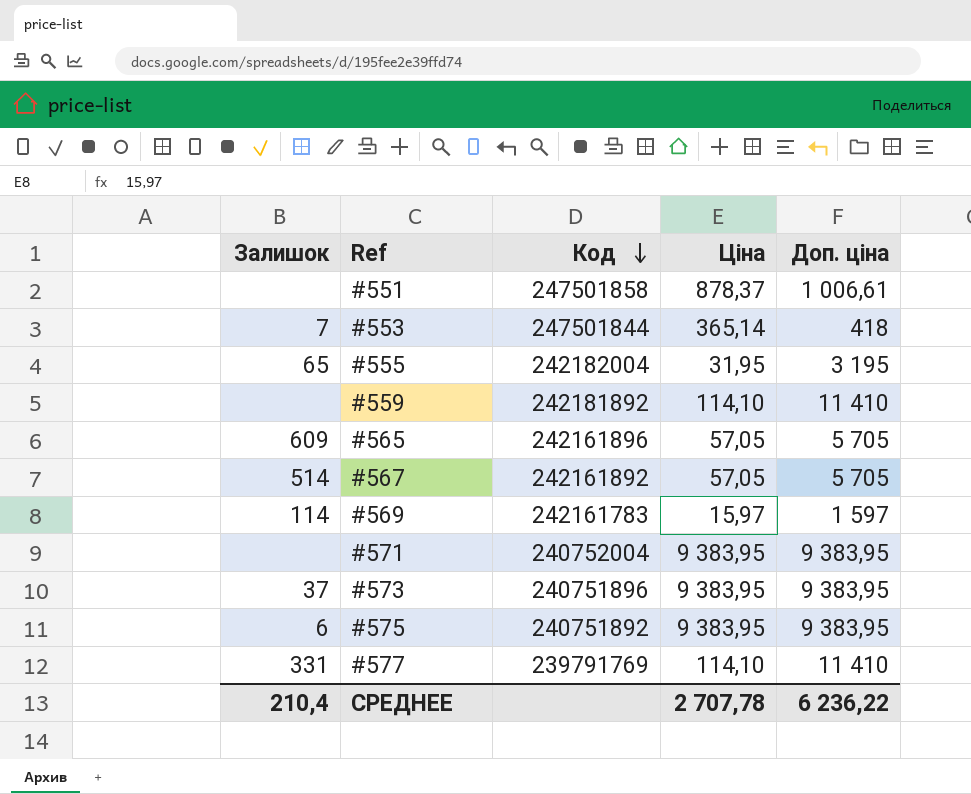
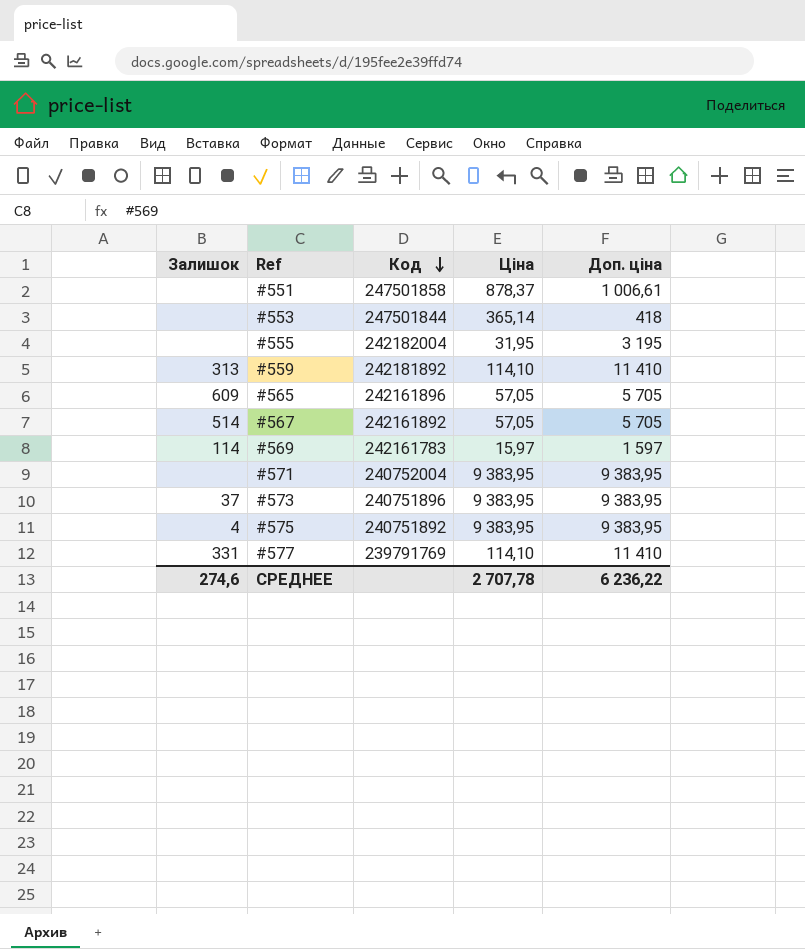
#553 | Залишок: 7 -> none
#555 | Залишок: 65 -> none
#559 | Залишок: none -> 313
#575 | Залишок: 6 -> 4
СРЕДНЕЕ | Залишок: 210,4 -> 274,6

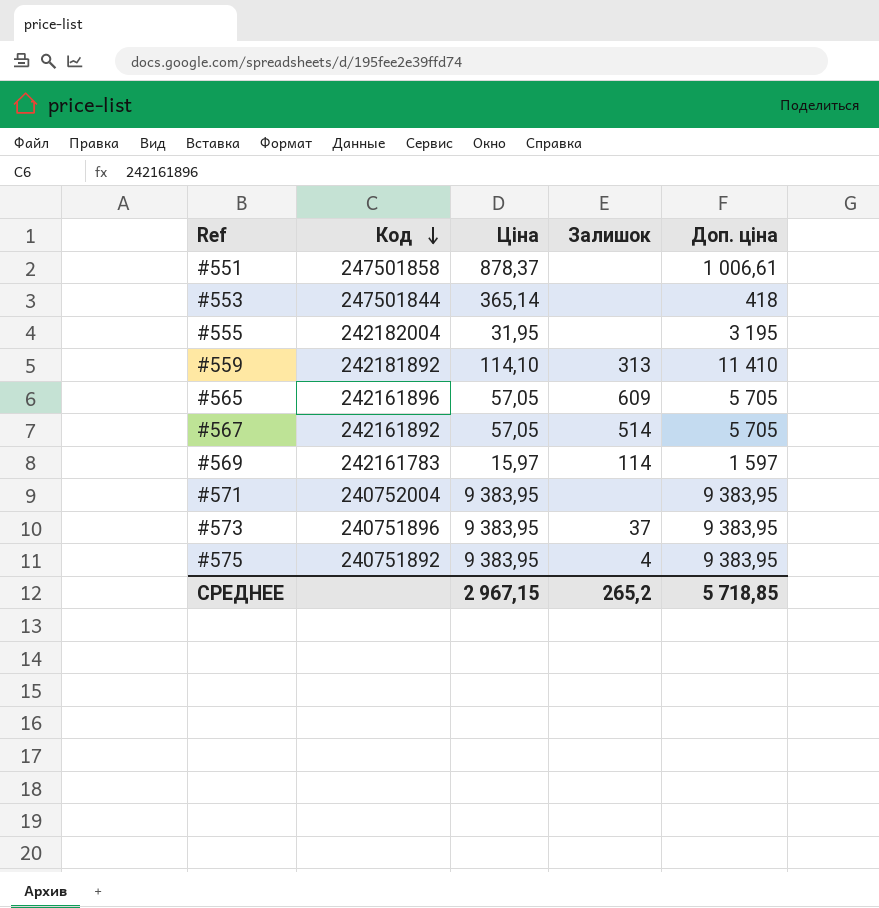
column Залишок | position: 1 -> 4
row #577: 331 | 239791769 | 114,10 | 11 410 -> none
СРЕДНЕЕ | Ціна: 2 707,78 -> 2 967,15
СРЕДНЕЕ | Залишок: 274,6 -> 265,2
СРЕДНЕЕ | Доп. ціна: 6 236,22 -> 5 718,85

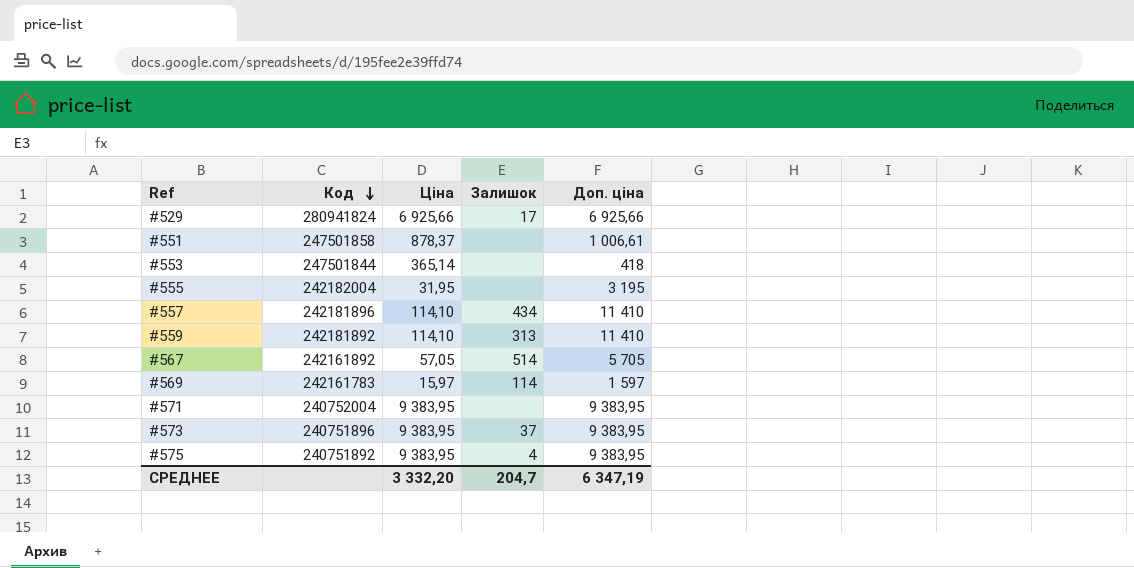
row #565: 242161896 | 57,05 | 609 | 5 705 -> none
row #529: none -> 280941824 | 6 925,66 | 17 | 6 925,66
row #557: none -> 242181896 | 114,10 | 434 | 11 410
СРЕДНЕЕ | Ціна: 2 967,15 -> 3 332,20
СРЕДНЕЕ | Залишок: 265,2 -> 204,7
СРЕДНЕЕ | Доп. ціна: 5 718,85 -> 6 347,19

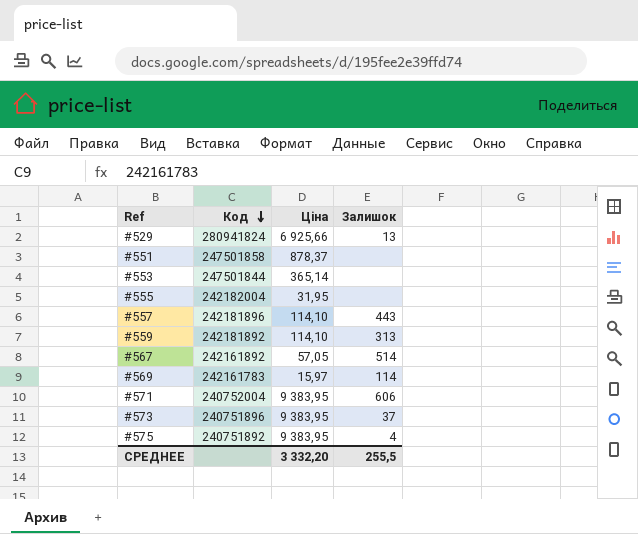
column Доп. ціна | position: 5 -> none
#529 | Залишок: 17 -> 13
#557 | Залишок: 434 -> 443
#571 | Залишок: none -> 606
СРЕДНЕЕ | Залишок: 204,7 -> 255,5

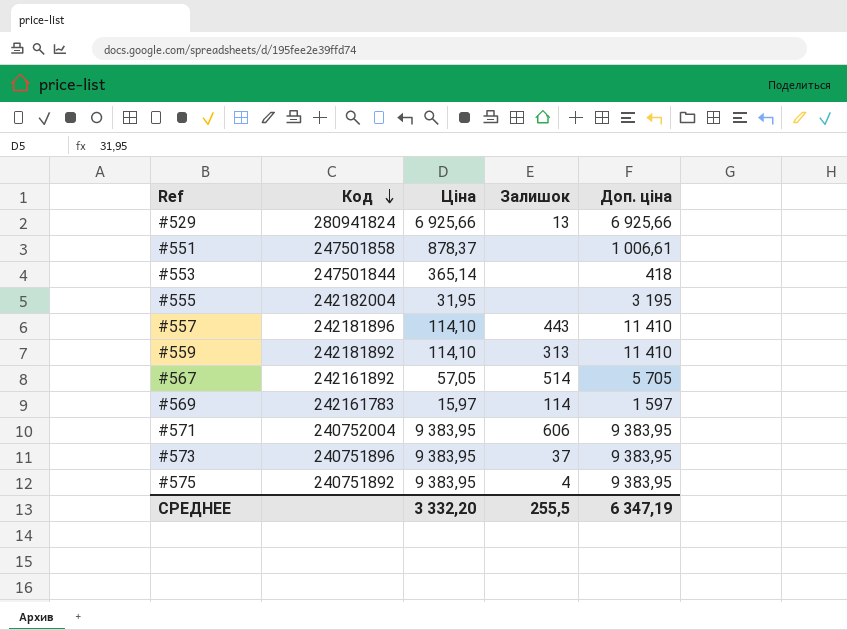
column Доп. ціна | position: none -> 5

